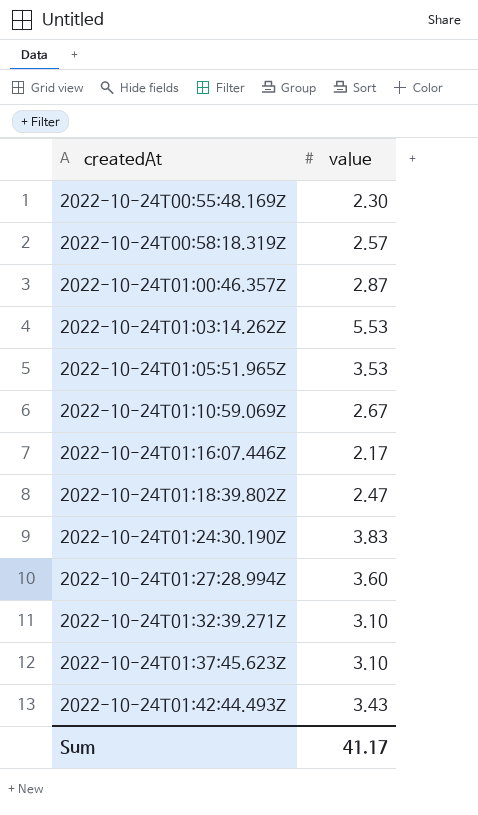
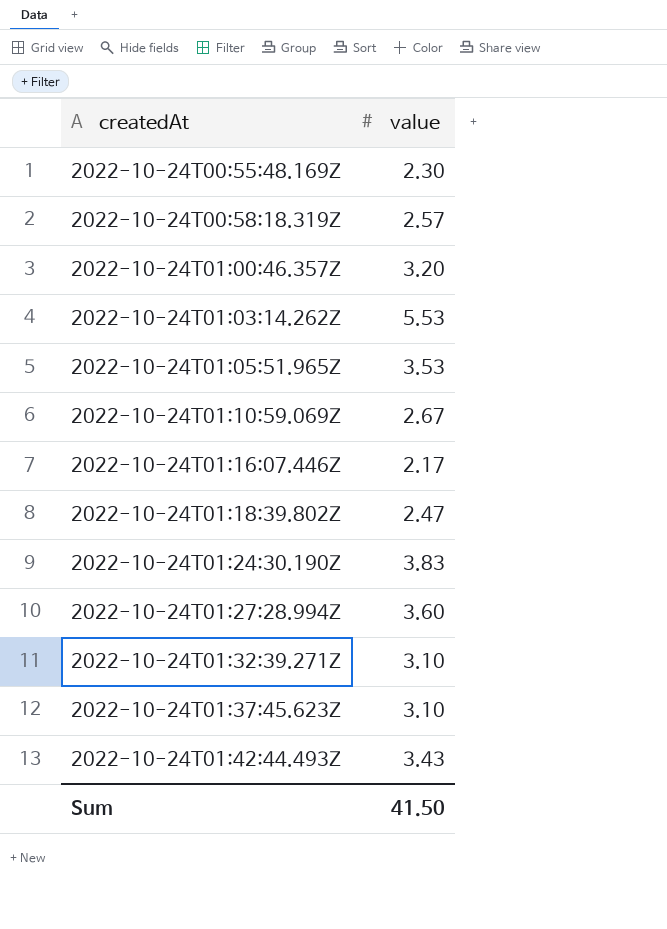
2022-10-24T01:00:46.357Z | value: 2.87 -> 3.20
Sum | value: 41.17 -> 41.50

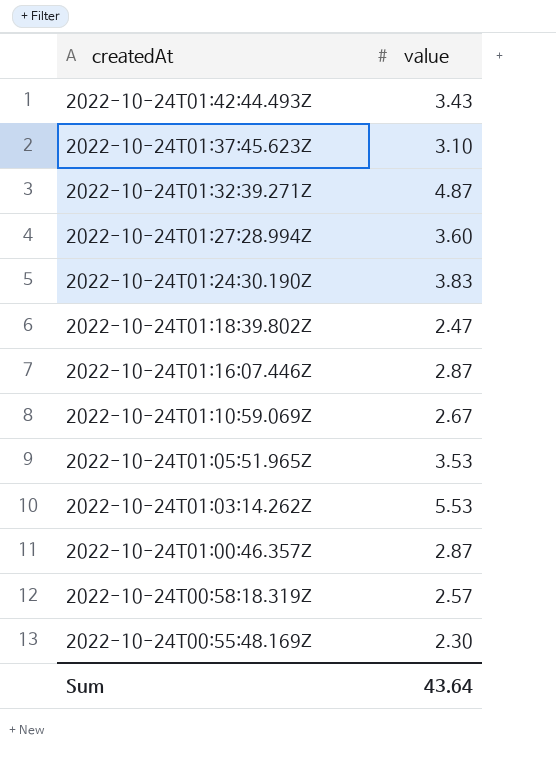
row order: createdAt ascending -> createdAt descending
2022-10-24T01:32:39.271Z | value: 3.10 -> 4.87
2022-10-24T01:16:07.446Z | value: 2.17 -> 2.87
2022-10-24T01:00:46.357Z | value: 3.20 -> 2.87
Sum | value: 41.50 -> 43.64

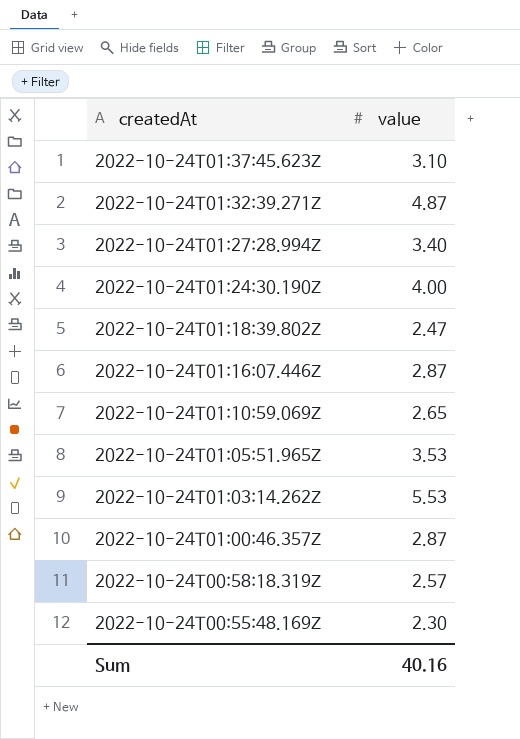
row 2022-10-24T01:42:44.493Z: 3.43 -> none
2022-10-24T01:27:28.994Z | value: 3.60 -> 3.40
2022-10-24T01:24:30.190Z | value: 3.83 -> 4.00
2022-10-24T01:10:59.069Z | value: 2.67 -> 2.65
Sum | value: 43.64 -> 40.16

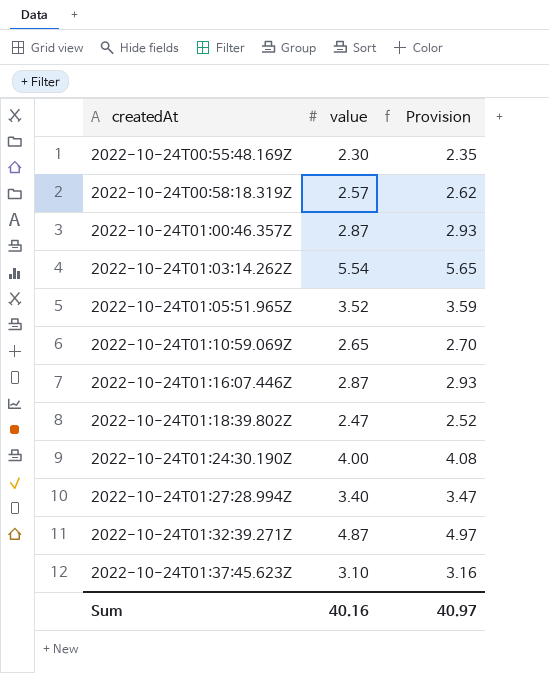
row order: createdAt descending -> createdAt ascending
column Provision | formula: none -> [value] * 1.02
2022-10-24T01:03:14.262Z | value: 5.53 -> 5.54
2022-10-24T01:05:51.965Z | value: 3.53 -> 3.52

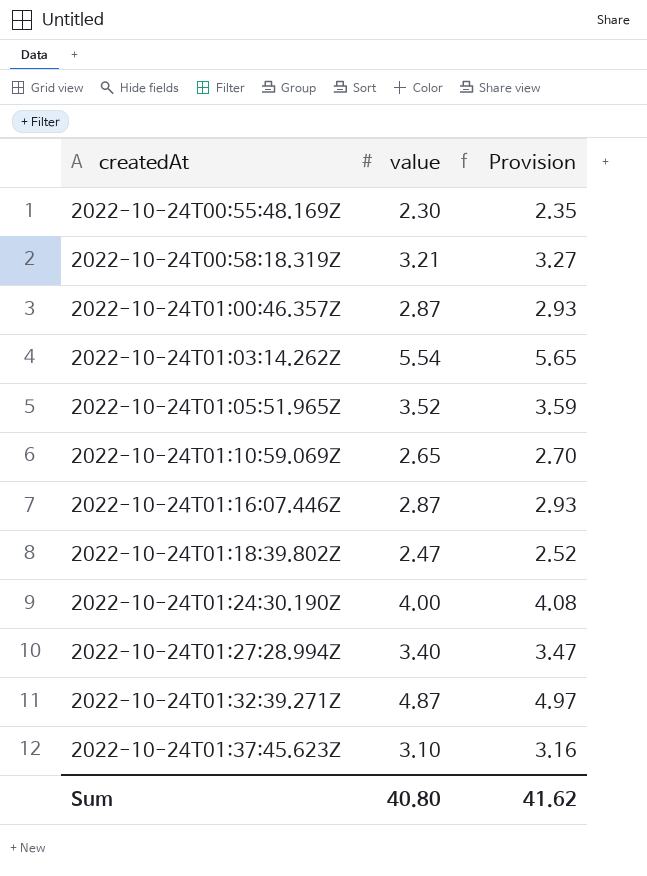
2022-10-24T00:58:18.319Z | value: 2.57 -> 3.21
2022-10-24T00:58:18.319Z | Provision: 2.62 -> 3.27
Sum | value: 40.16 -> 40.80
Sum | Provision: 40.97 -> 41.62

